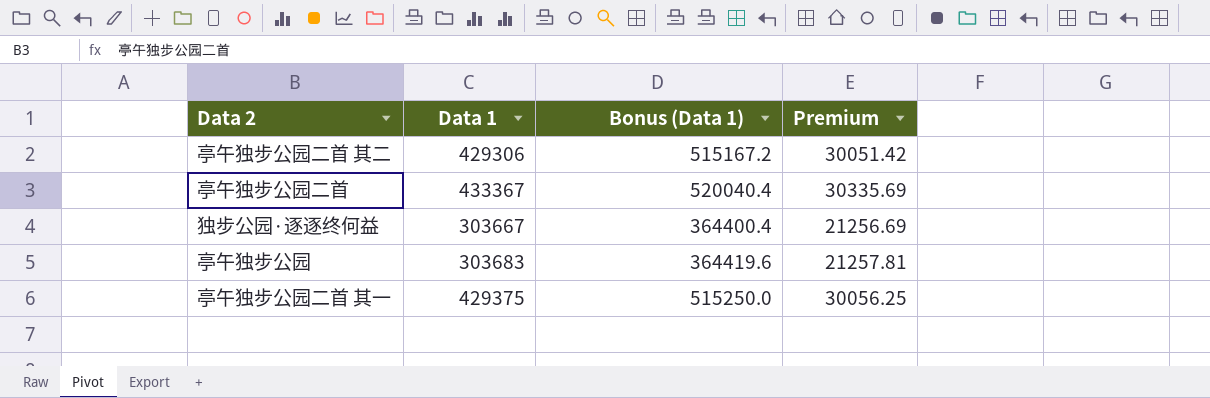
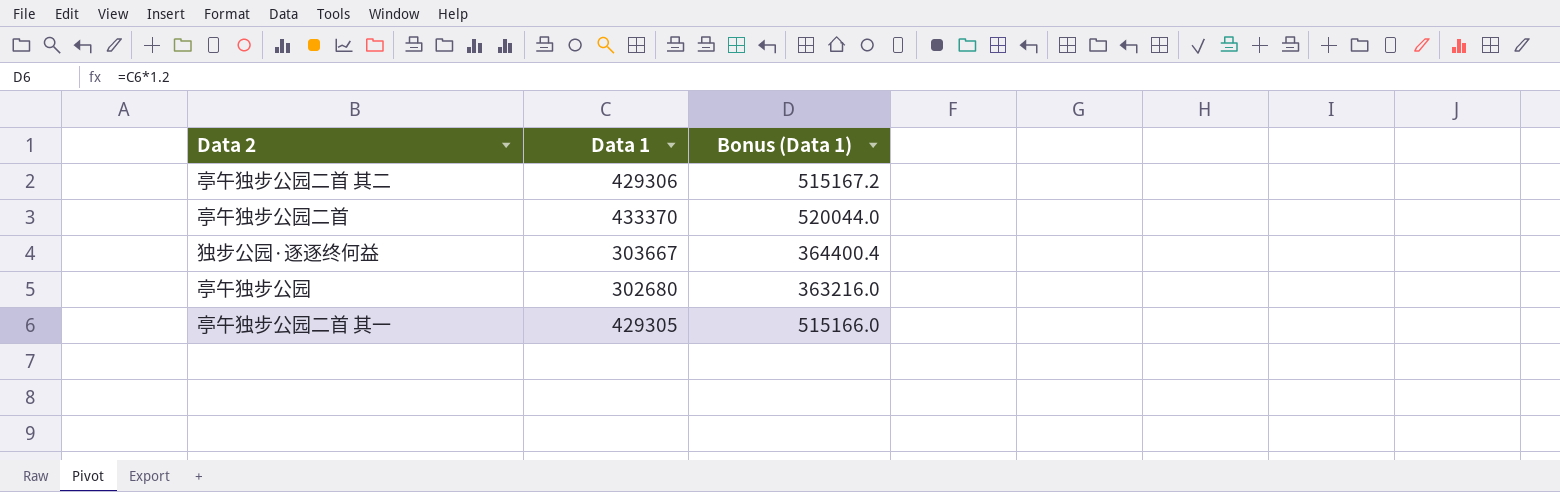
column Premium | formula: [Data 1] * 0.07 -> none
亭午独步公园二首 | Data 1: 433367 -> 433370
亭午独步公园二首 | Bonus (Data 1): 520040.4 -> 520044.0
亭午独步公园 | Data 1: 303683 -> 302680
亭午独步公园 | Bonus (Data 1): 364419.6 -> 363216.0
亭午独步公园二首 其一 | Data 1: 429375 -> 429305
亭午独步公园二首 其一 | Bonus (Data 1): 515250.0 -> 515166.0

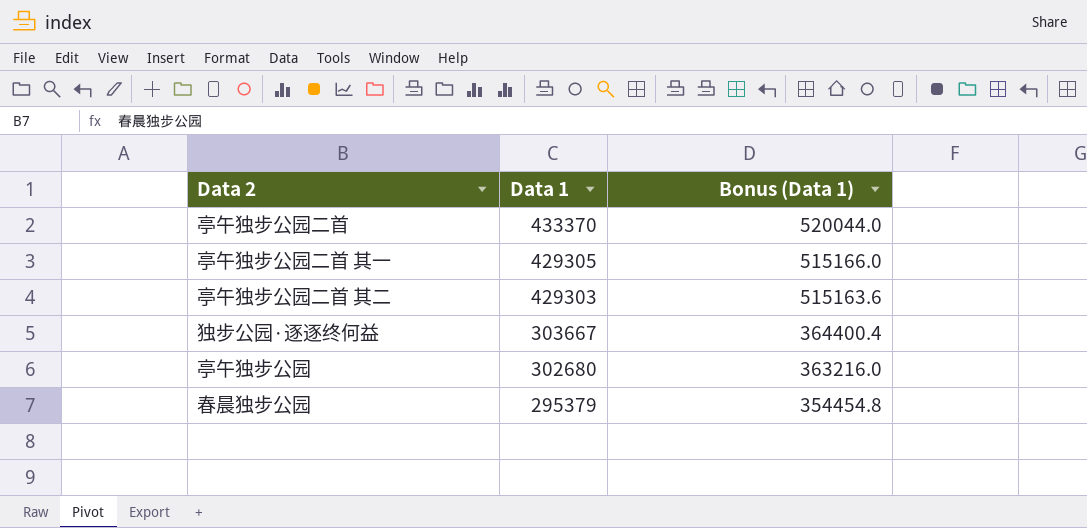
row order: none -> Data 1 descending
亭午独步公园二首 其二 | Data 1: 429306 -> 429303
亭午独步公园二首 其二 | Bonus (Data 1): 515167.2 -> 515163.6
row 春晨独步公园: none -> 295379 | 354454.8

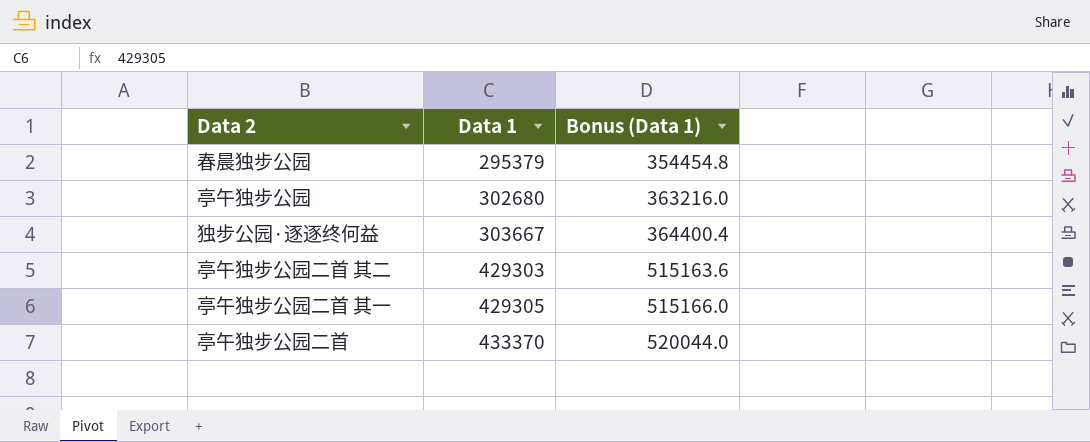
row order: Data 1 descending -> Data 1 ascending

